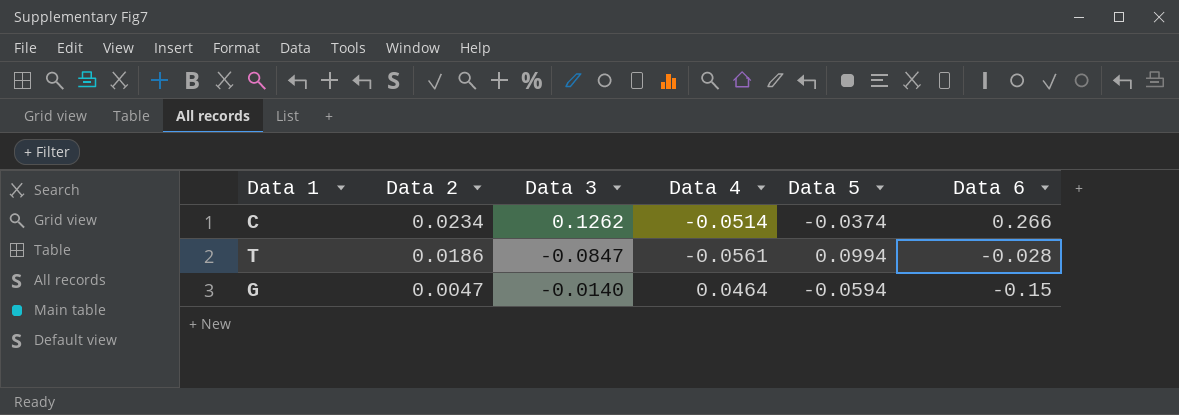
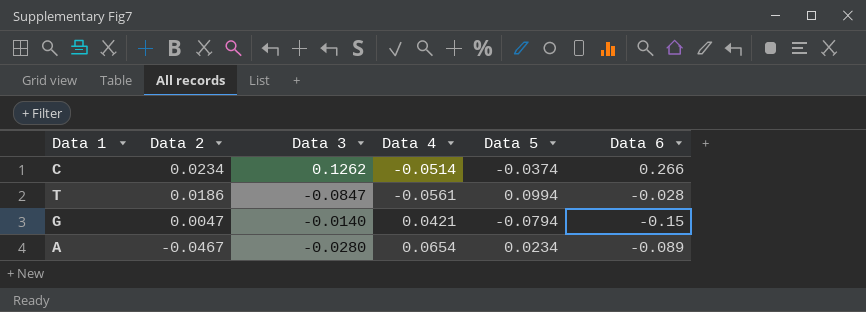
G | Data 4: 0.0464 -> 0.0421
G | Data 5: -0.0594 -> -0.0794
row A: none -> -0.0467 | -0.0280 | 0.0654 | 0.0234 | -0.089

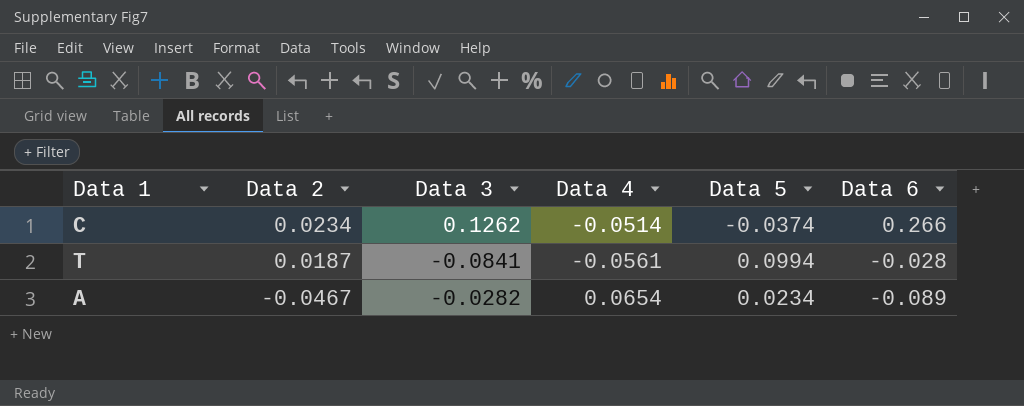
row G: 0.0047 | -0.0140 | 0.0421 | -0.0794 | -0.15 -> none
T | Data 2: 0.0186 -> 0.0187
T | Data 3: -0.0847 -> -0.0841
A | Data 3: -0.0280 -> -0.0282

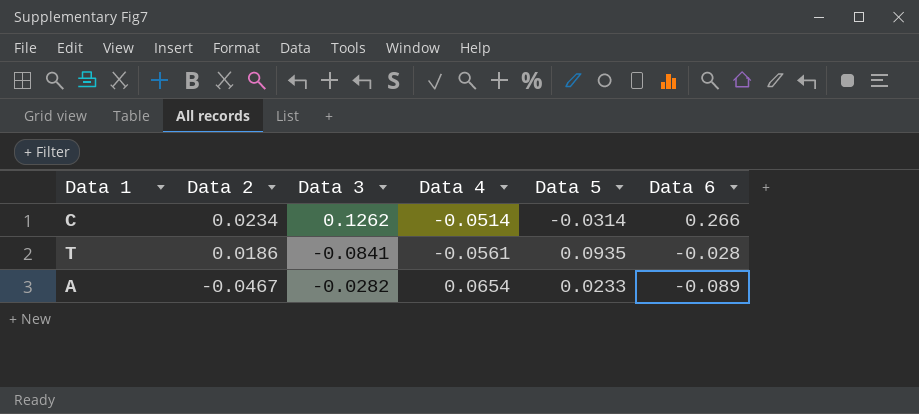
C | Data 5: -0.0374 -> -0.0314
T | Data 2: 0.0187 -> 0.0186
T | Data 5: 0.0994 -> 0.0935
A | Data 5: 0.0234 -> 0.0233

